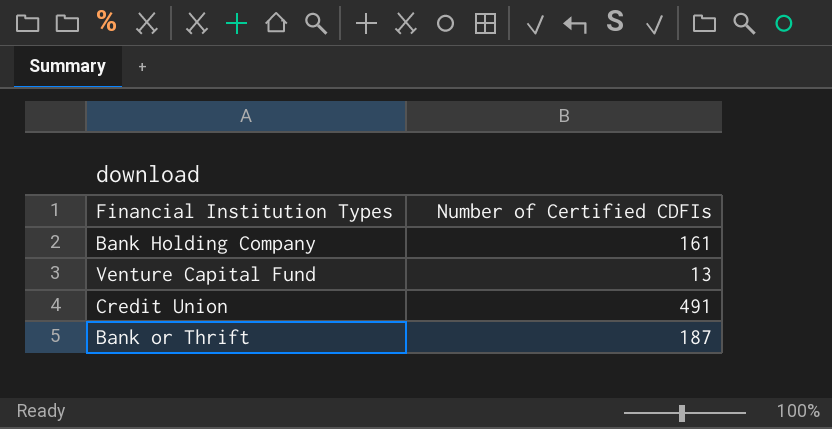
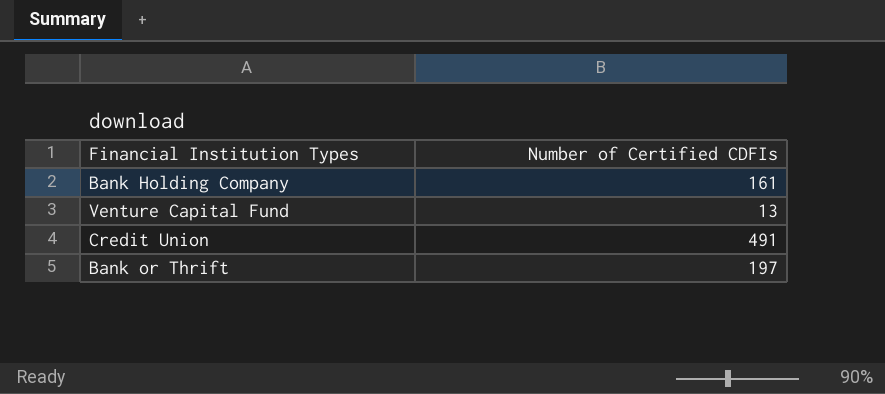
Bank or Thrift | Number of Certified CDFIs: 187 -> 197

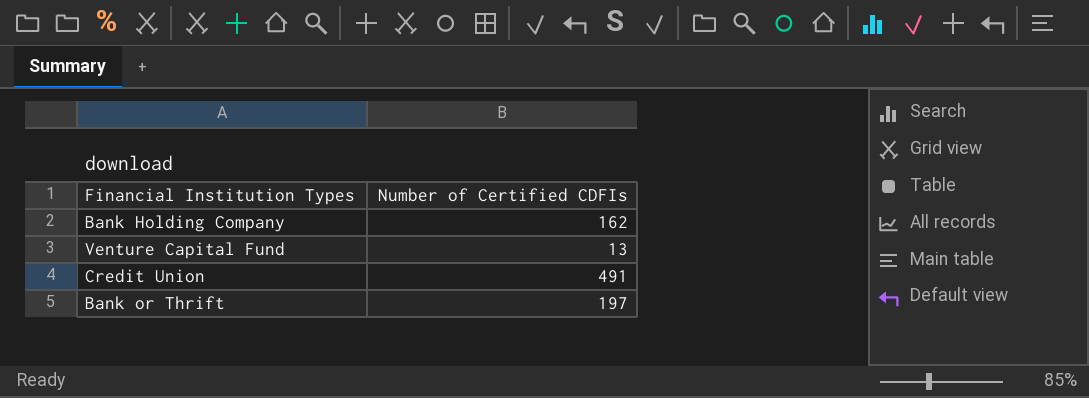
Bank Holding Company | Number of Certified CDFIs: 161 -> 162

